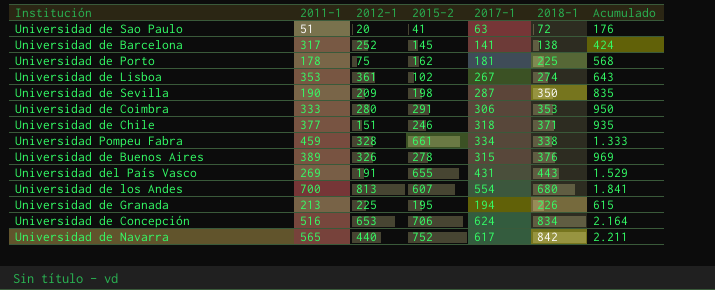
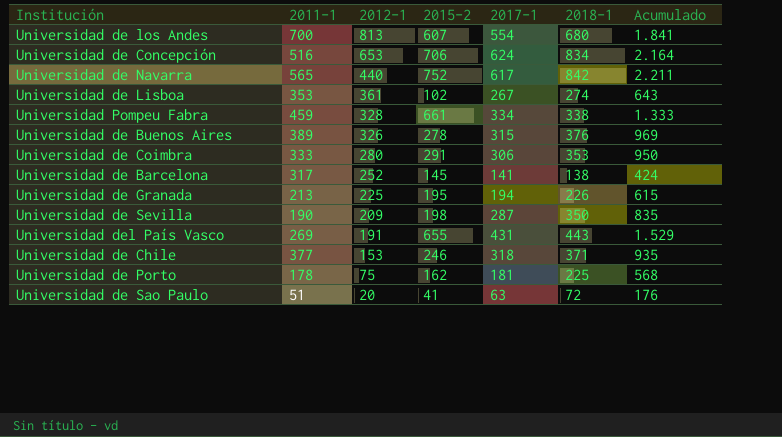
row order: none -> 2012-1 descending
Universidad de Chile | 2012-1: 151 -> 153

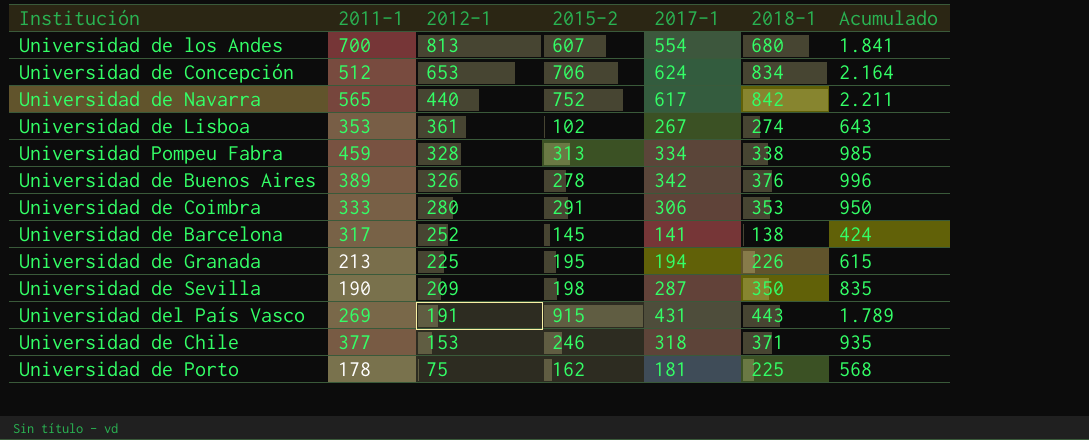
row Universidad de Sao Paulo: 51 | 20 | 41 | 63 | 72 | 176 -> none
Universidad de Concepción | 2011-1: 516 -> 512
Universidad Pompeu Fabra | 2015-2: 661 -> 313
Universidad Pompeu Fabra | Acumulado: 1.333 -> 985
Universidad de Buenos Aires | 2017-1: 315 -> 342
Universidad de Buenos Aires | Acumulado: 969 -> 996
Universidad del País Vasco | 2015-2: 655 -> 915
Universidad del País Vasco | Acumulado: 1.529 -> 1.789

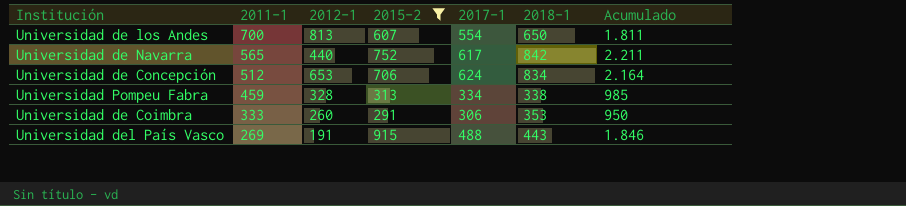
filter: none -> 2015-2 >= 291
row order: 2012-1 descending -> 2011-1 descending
Universidad de los Andes | 2018-1: 680 -> 650
Universidad de los Andes | Acumulado: 1.841 -> 1.811
Universidad de Coimbra | 2012-1: 280 -> 260
Universidad del País Vasco | 2017-1: 431 -> 488
Universidad del País Vasco | Acumulado: 1.789 -> 1.846

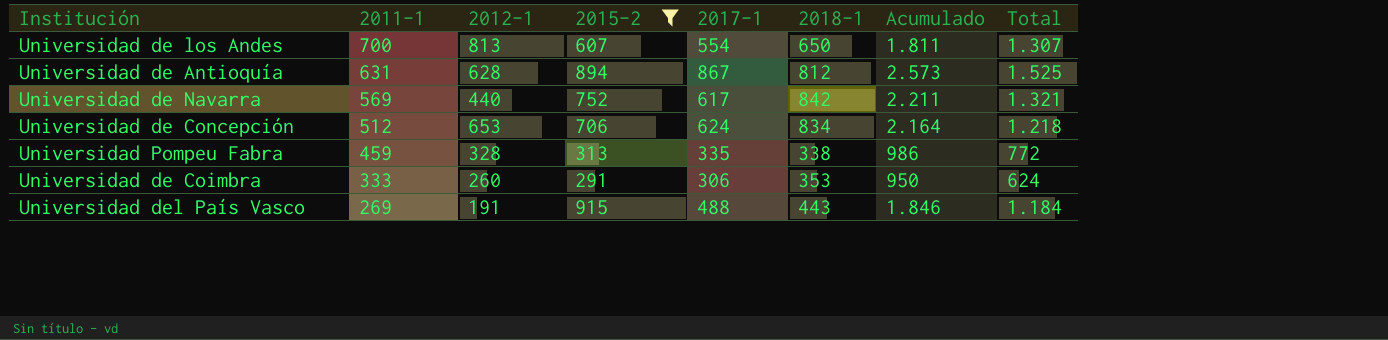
column Total | formula: none -> [2011-1] + [2015-2]
row Universidad de Antioquía: none -> 631 | 628 | 894 | 867 | 812 | 2.573 | 1.525
Universidad de Navarra | 2011-1: 565 -> 569
Universidad Pompeu Fabra | 2017-1: 334 -> 335
Universidad Pompeu Fabra | Acumulado: 985 -> 986

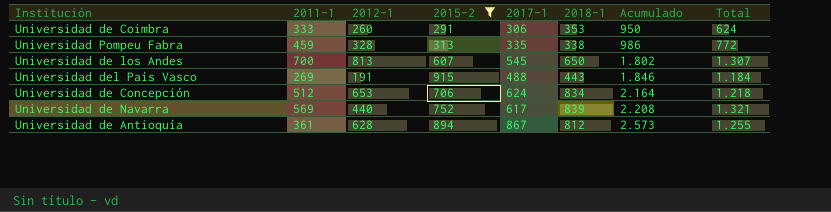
row order: 2011-1 descending -> Acumulado ascending
Universidad de los Andes | 2017-1: 554 -> 545
Universidad de los Andes | Acumulado: 1.811 -> 1.802
Universidad de Navarra | 2018-1: 842 -> 839
Universidad de Navarra | Acumulado: 2.211 -> 2.208
Universidad de Antioquía | 2011-1: 631 -> 361
Universidad de Antioquía | Total: 1.525 -> 1.255

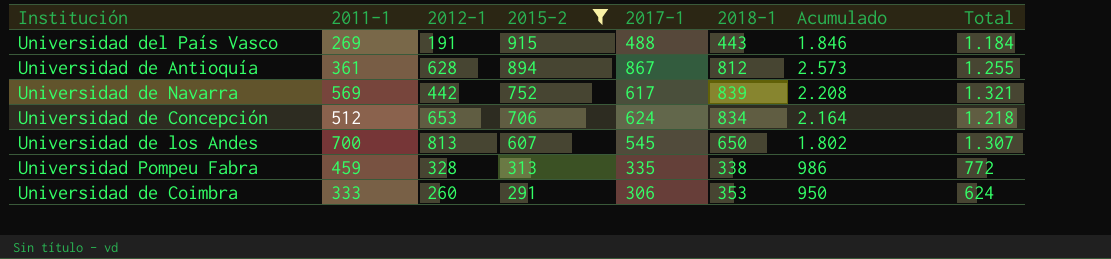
row order: Acumulado ascending -> 2015-2 descending
Universidad de Navarra | 2012-1: 440 -> 442

